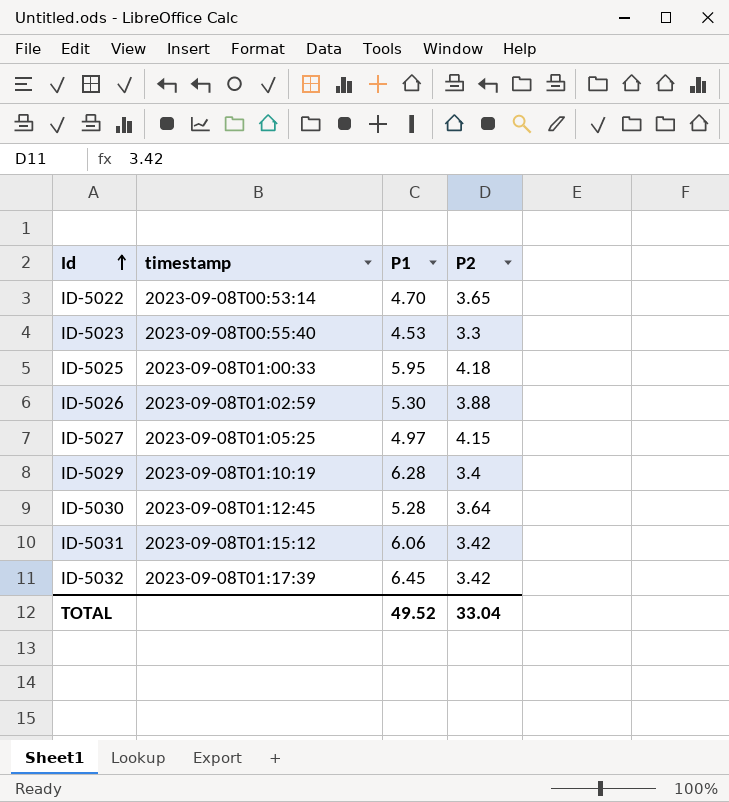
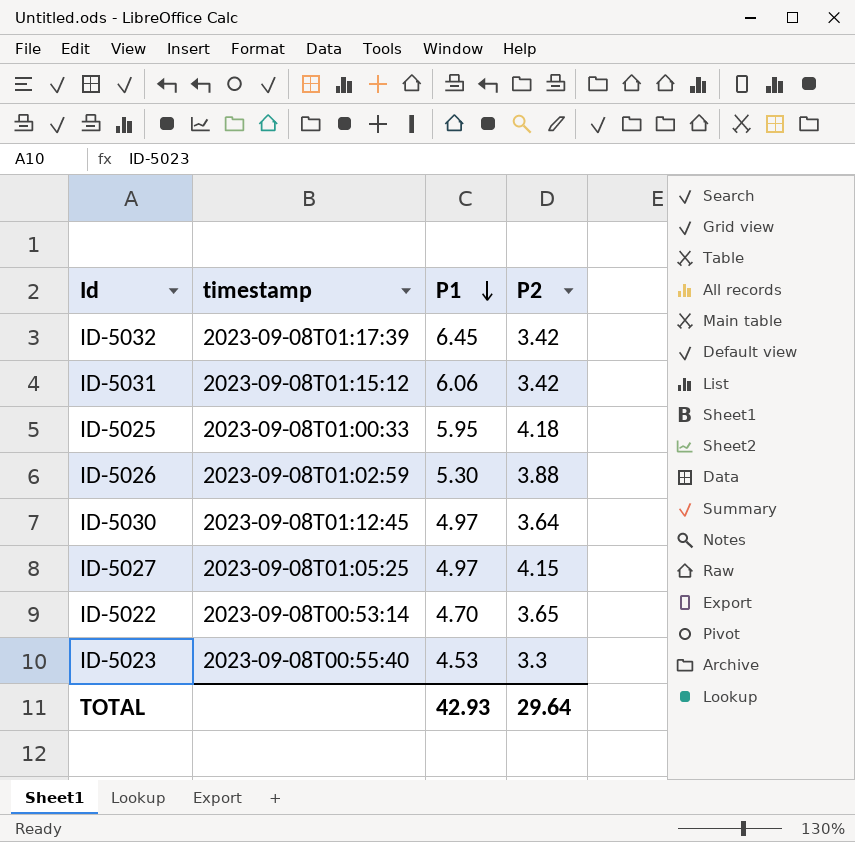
row order: Id ascending -> P1 descending
row ID-5029: 2023-09-08T01:10:19 | 6.28 | 3.4 -> none
ID-5030 | P1: 5.28 -> 4.97
TOTAL | P1: 49.52 -> 42.93
TOTAL | P2: 33.04 -> 29.64

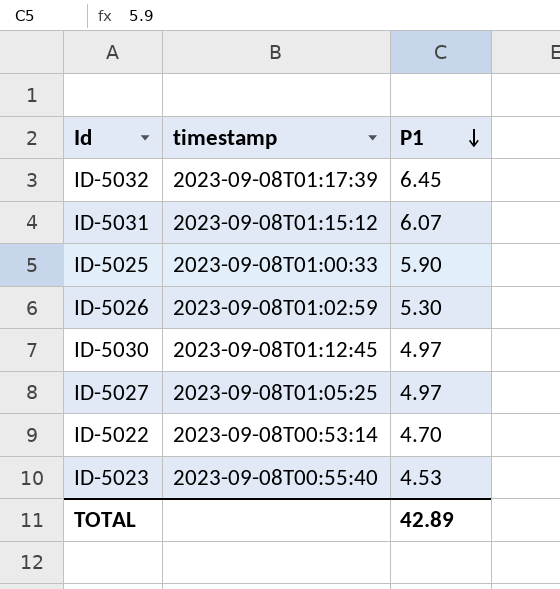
column P2 | position: 4 -> none
ID-5031 | P1: 6.06 -> 6.07
ID-5025 | P1: 5.95 -> 5.90
TOTAL | P1: 42.93 -> 42.89

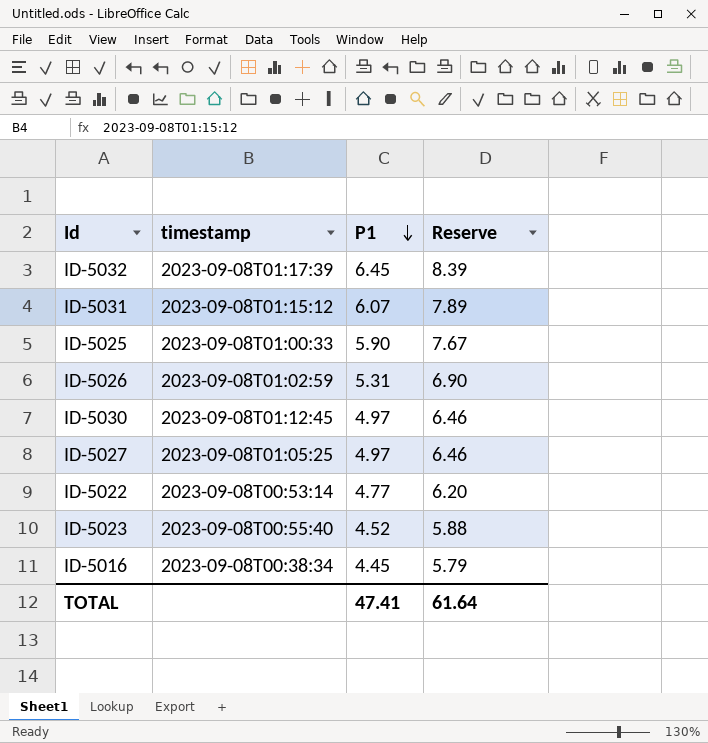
column Reserve | formula: none -> [P1] * 1.3
ID-5026 | P1: 5.30 -> 5.31
ID-5022 | P1: 4.70 -> 4.77
ID-5023 | P1: 4.53 -> 4.52
row ID-5016: none -> 2023-09-08T00:38:34 | 4.45 | 5.79
TOTAL | P1: 42.89 -> 47.41

